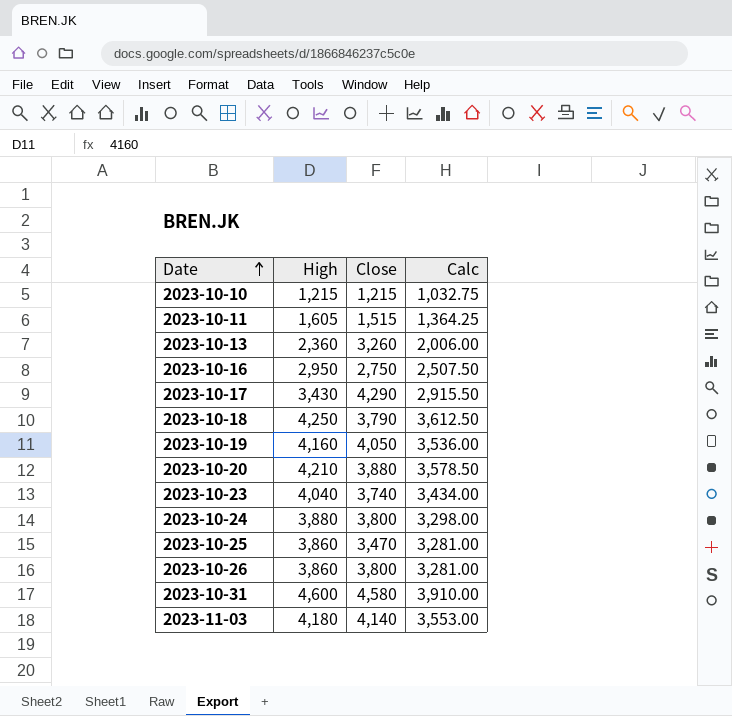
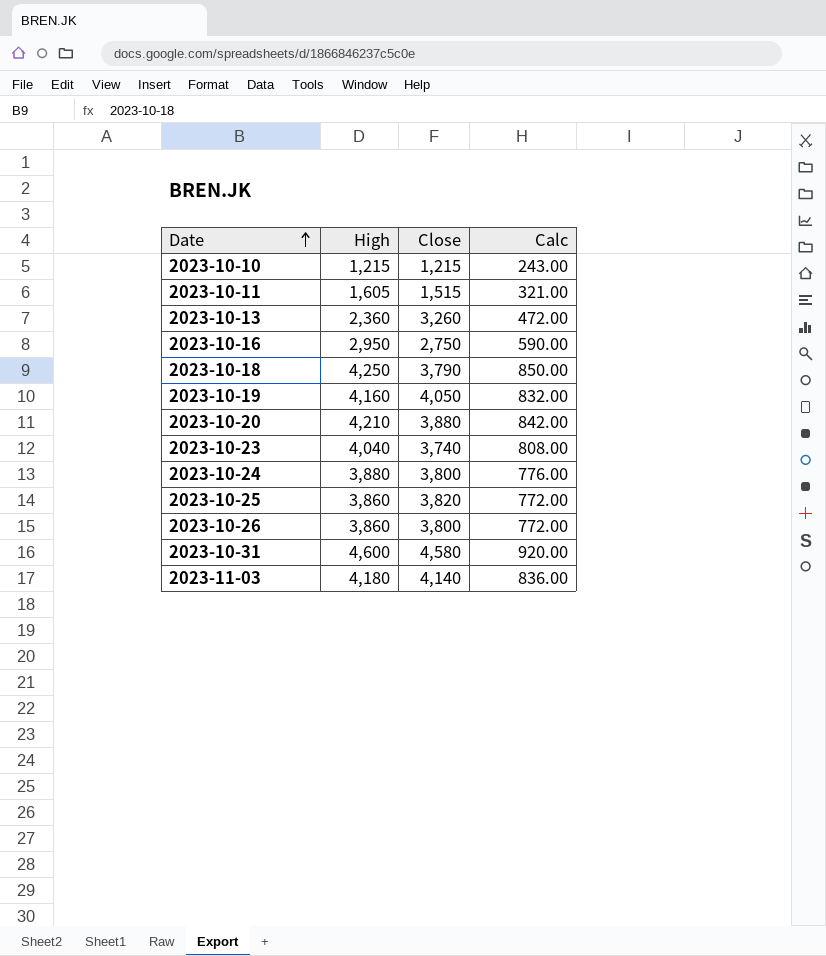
column Calc | formula: [High] * 0.85 -> [High] * 0.2
row 2023-10-17: 3,430 | 4,290 | 2,915.50 -> none
2023-10-25 | Close: 3,470 -> 3,820

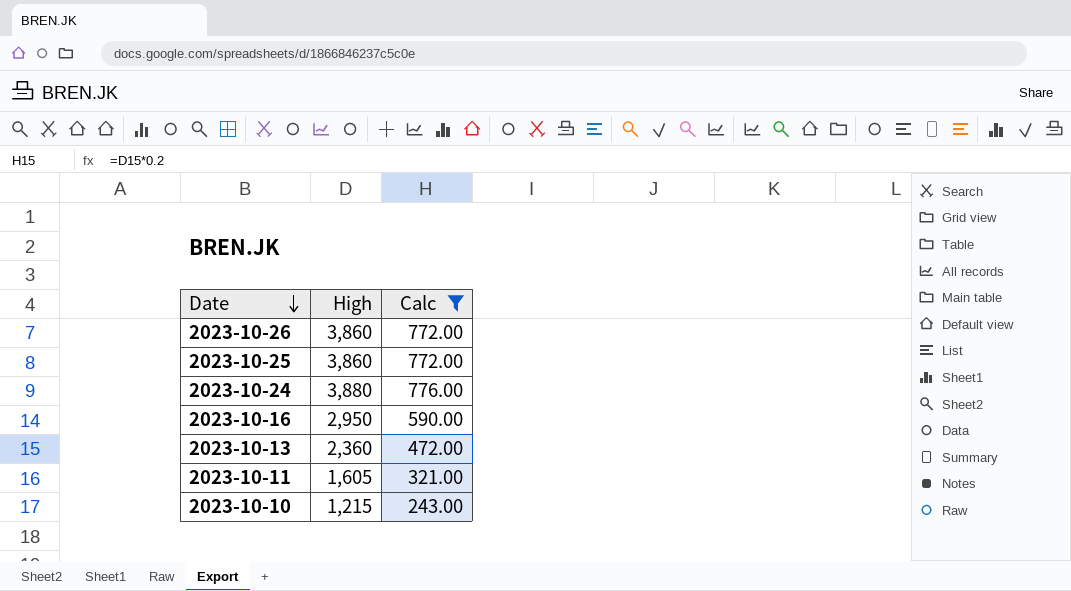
filter: none -> Calc <= 776.00
row order: Date ascending -> Date descending
column Close | position: 3 -> none

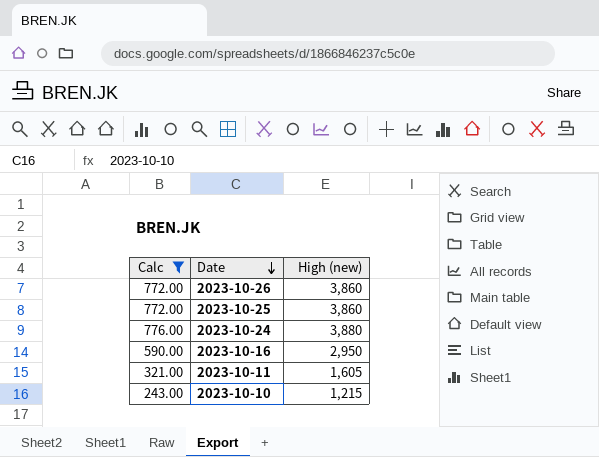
column Calc | position: 3 -> 1
column name: High -> High (new)
row 2023-10-13: 2,360 | 472.00 -> none

